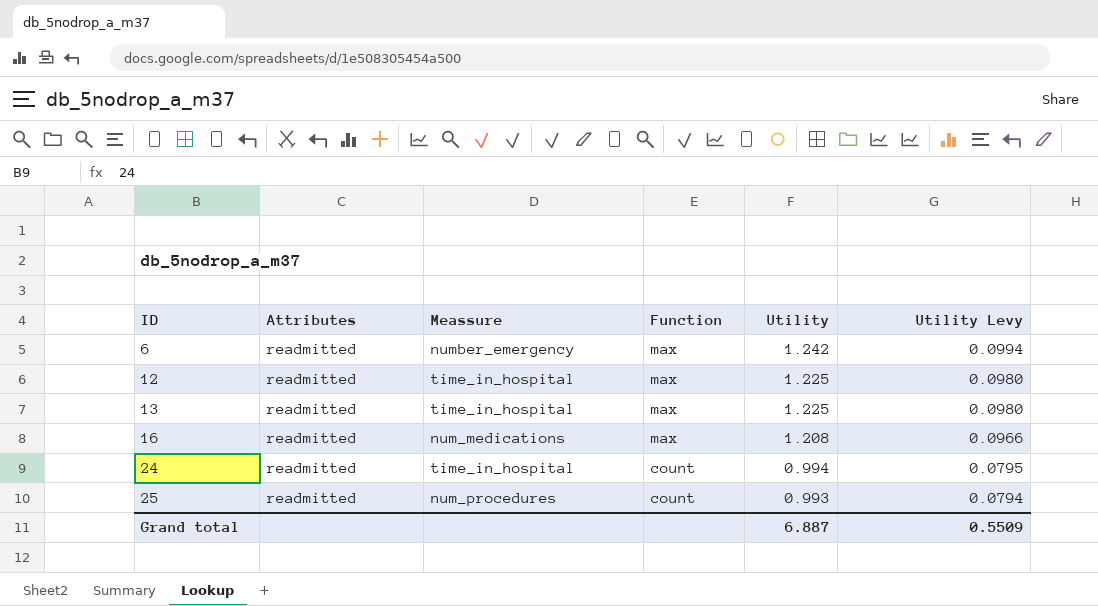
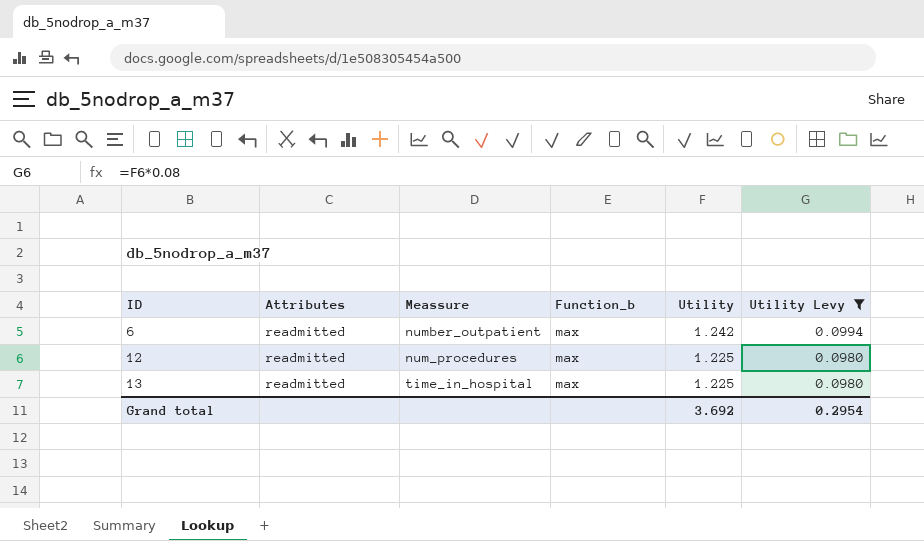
filter: none -> Utility Levy >= 0.0980
column name: Function -> Function_b
6 | Meassure: number_emergency -> number_outpatient
12 | Meassure: time_in_hospital -> num_procedures
Grand total | Utility: 6.887 -> 3.692
Grand total | Utility Levy: 0.5509 -> 0.2954

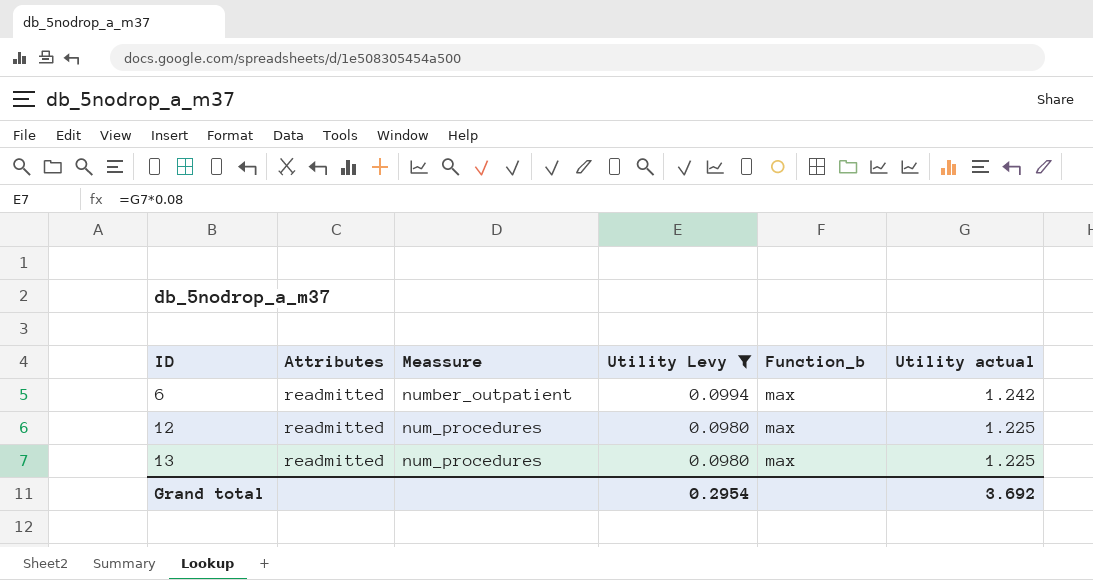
column Utility Levy | position: 6 -> 4
column name: Utility -> Utility actual
13 | Meassure: time_in_hospital -> num_procedures

